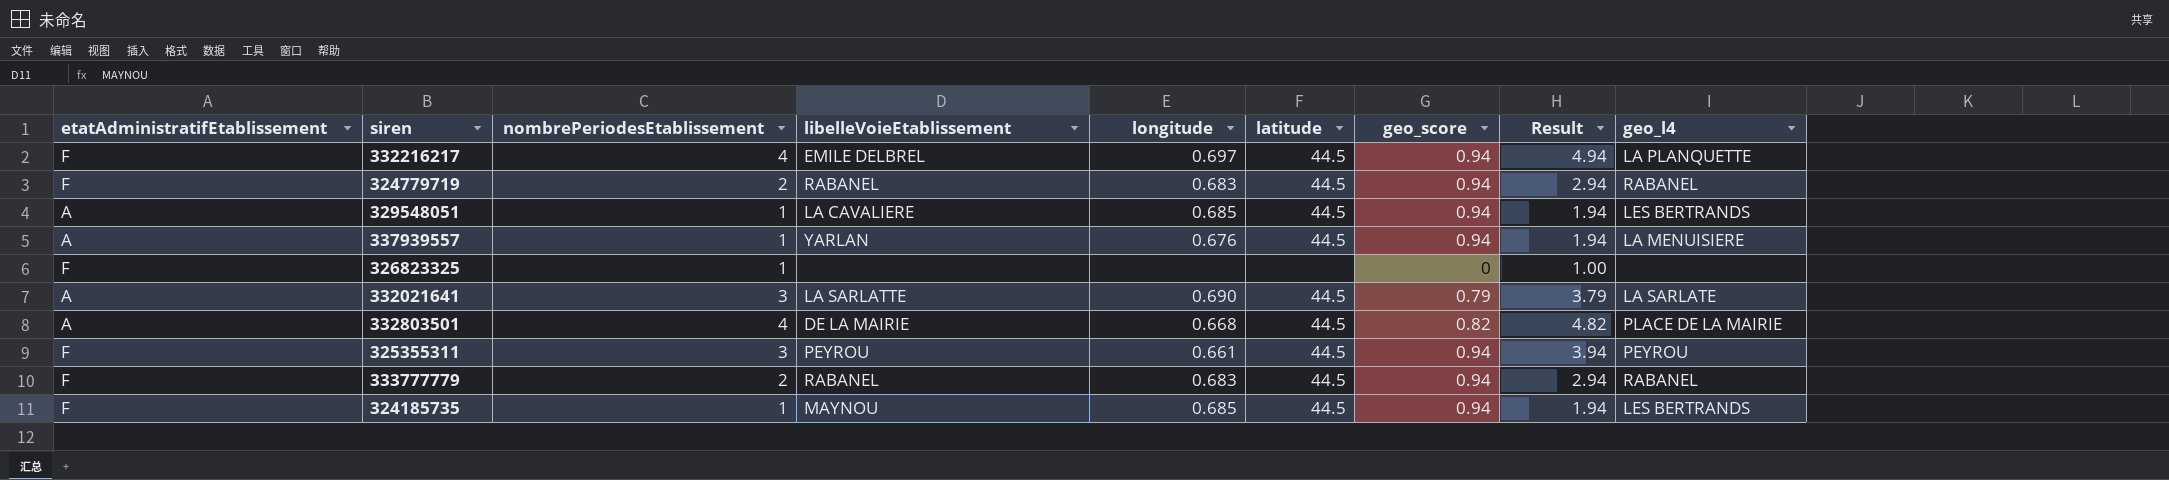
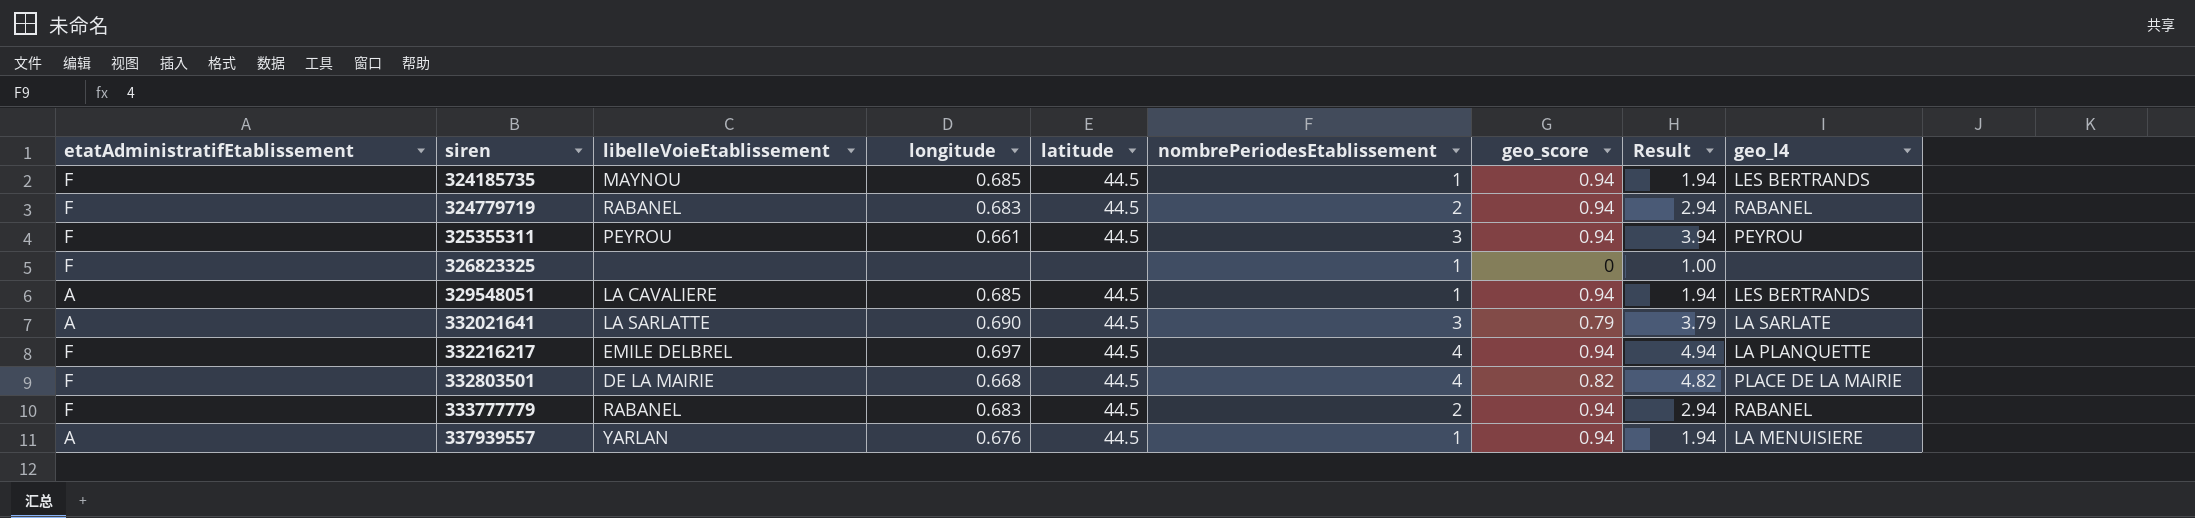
row order: none -> siren ascending
column nombrePeriodesEtablissement | position: 3 -> 6
332803501 | etatAdministratifEtablissement: A -> F

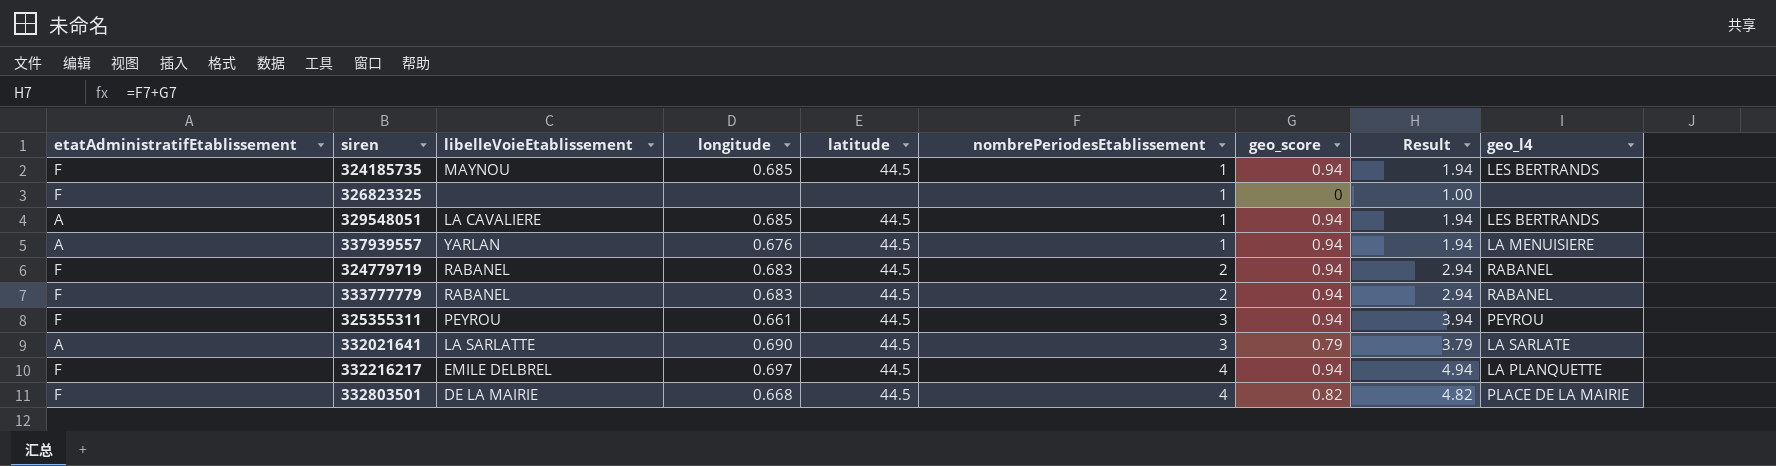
row order: siren ascending -> nombrePeriodesEtablissement ascending

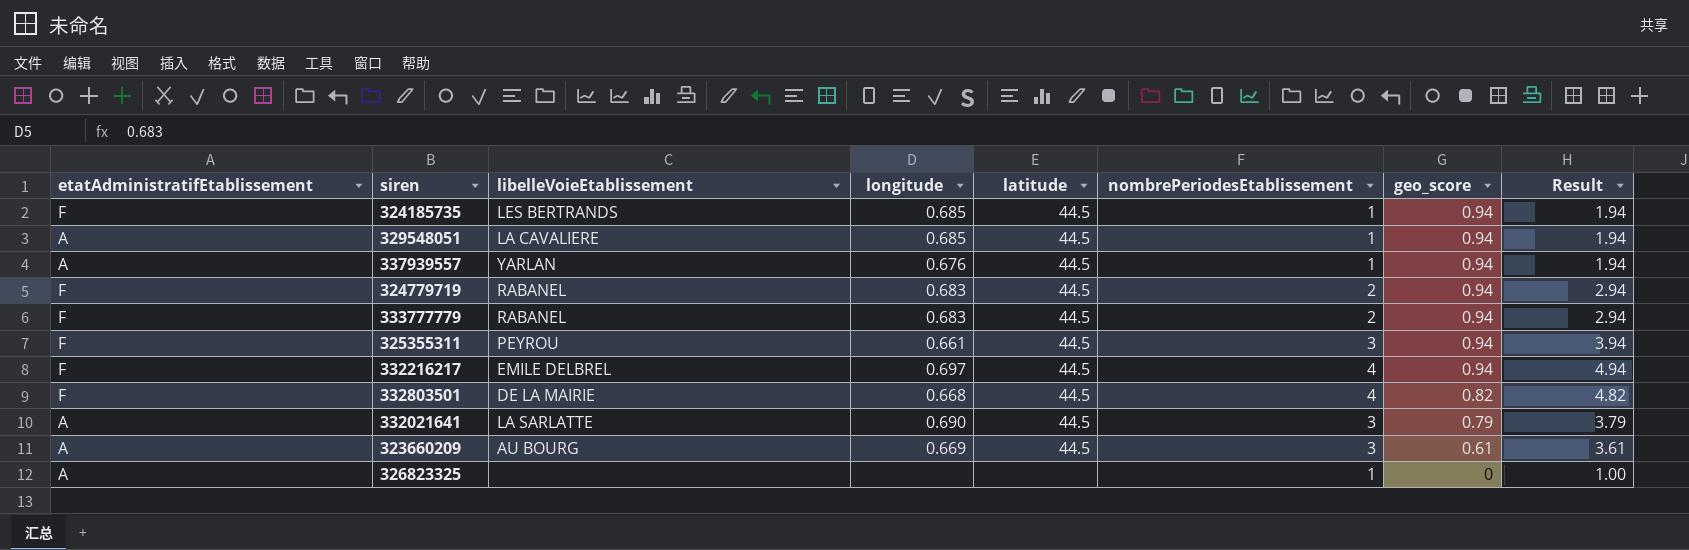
row order: nombrePeriodesEtablissement ascending -> geo_score descending
column geo_l4 | position: 9 -> none
324185735 | libelleVoieEtablissement: MAYNOU -> LES BERTRANDS
row 323660209: none -> A | AU BOURG | 0.669 | 44.5 | 3 | 0.61 | 3.61
326823325 | etatAdministratifEtablissement: F -> A

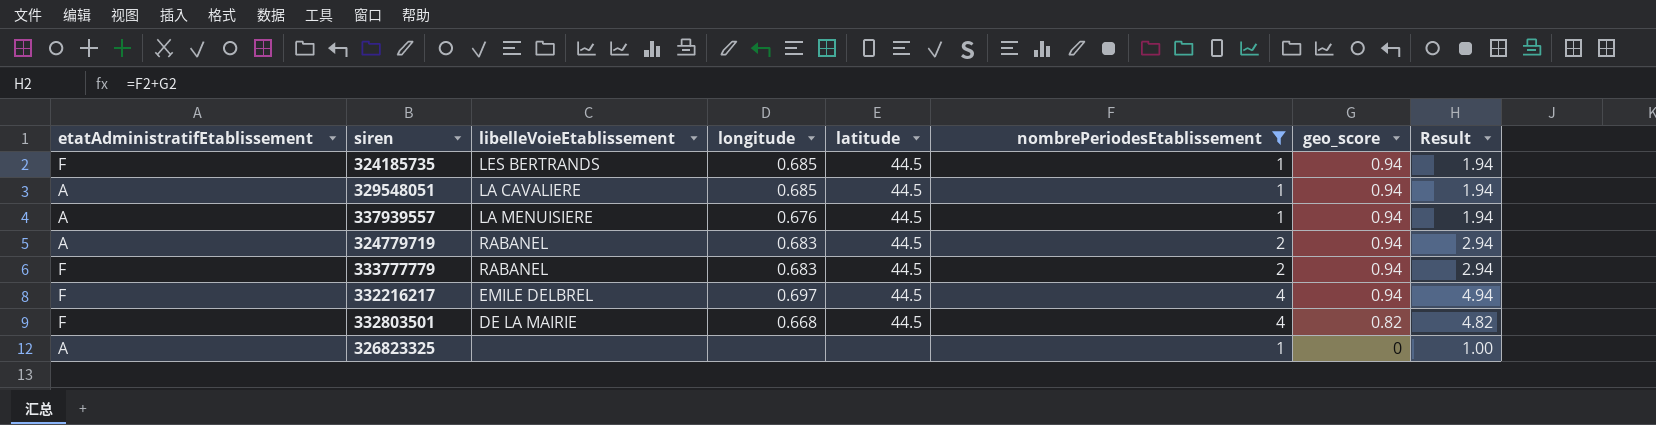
filter: none -> nombrePeriodesEtablissement != 3
337939557 | libelleVoieEtablissement: YARLAN -> LA MENUISIERE
324779719 | etatAdministratifEtablissement: F -> A

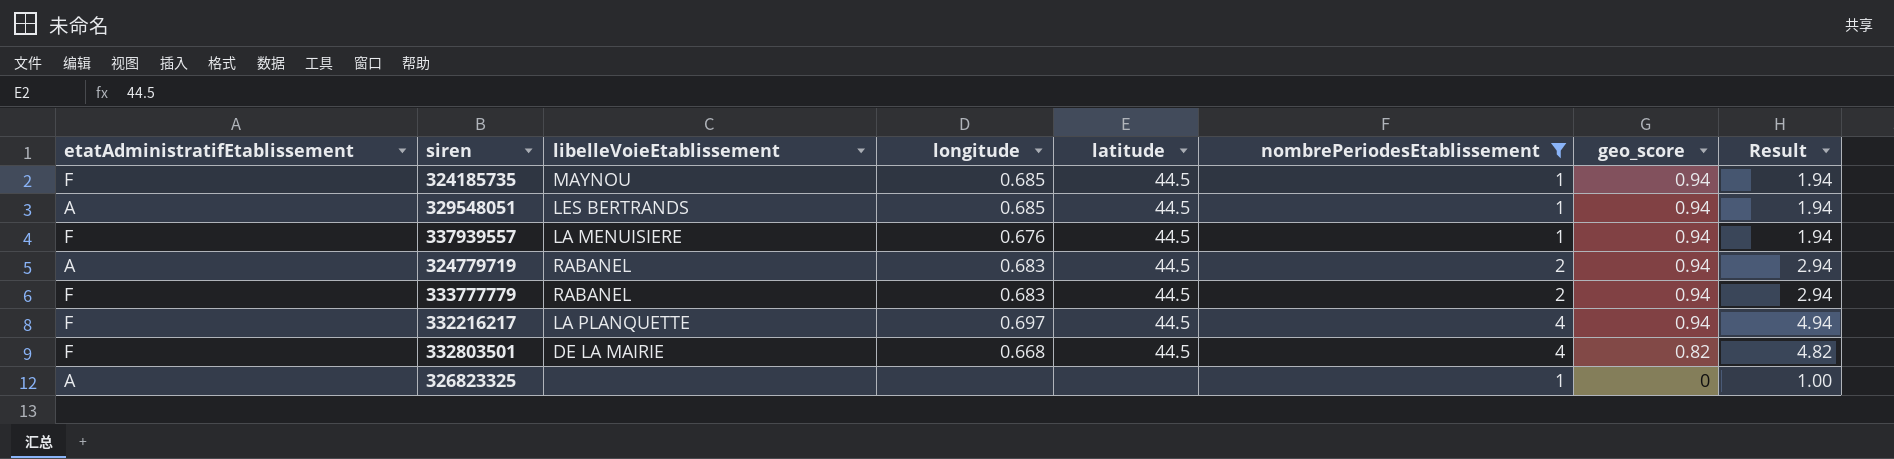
324185735 | libelleVoieEtablissement: LES BERTRANDS -> MAYNOU
329548051 | libelleVoieEtablissement: LA CAVALIERE -> LES BERTRANDS
337939557 | etatAdministratifEtablissement: A -> F
332216217 | libelleVoieEtablissement: EMILE DELBREL -> LA PLANQUETTE

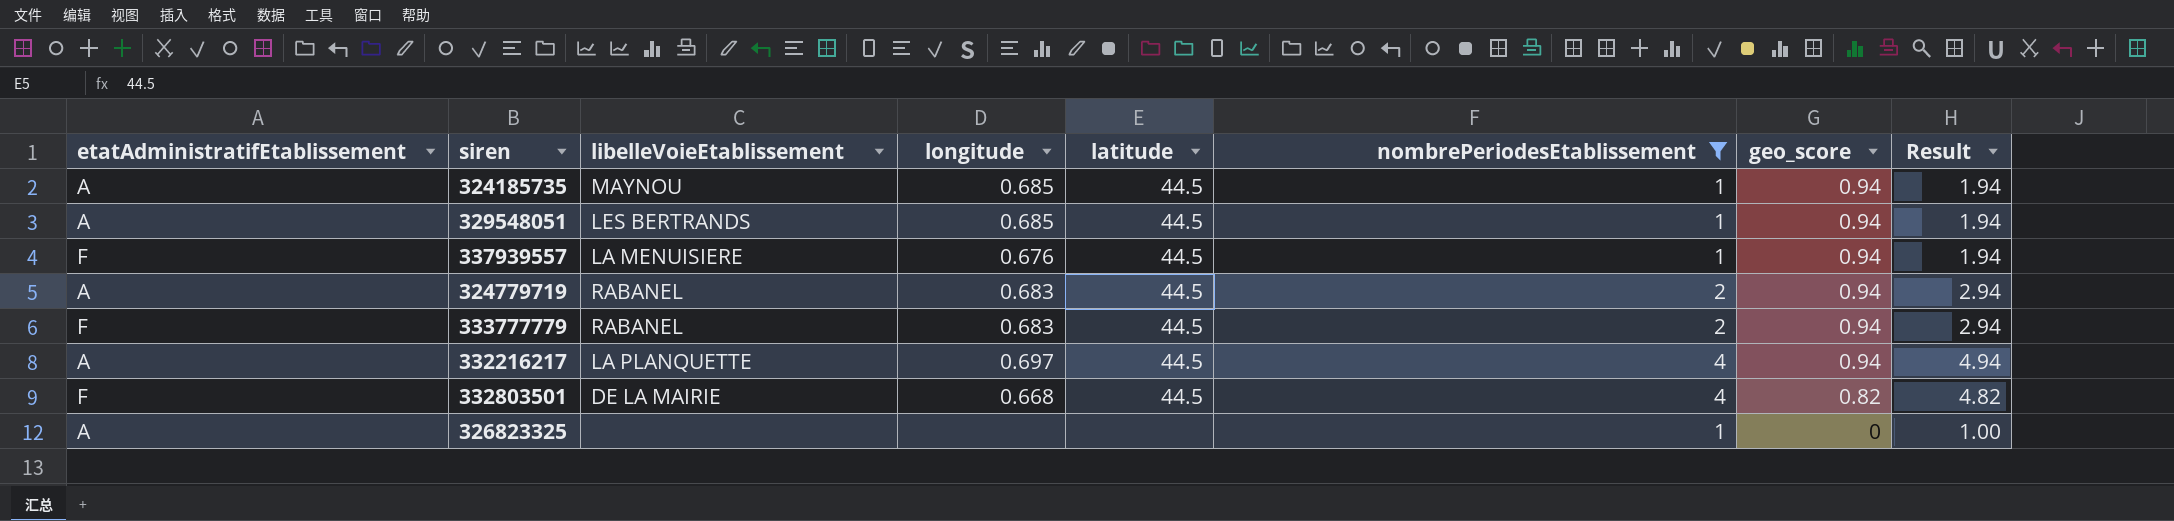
324185735 | etatAdministratifEtablissement: F -> A
332216217 | etatAdministratifEtablissement: F -> A

